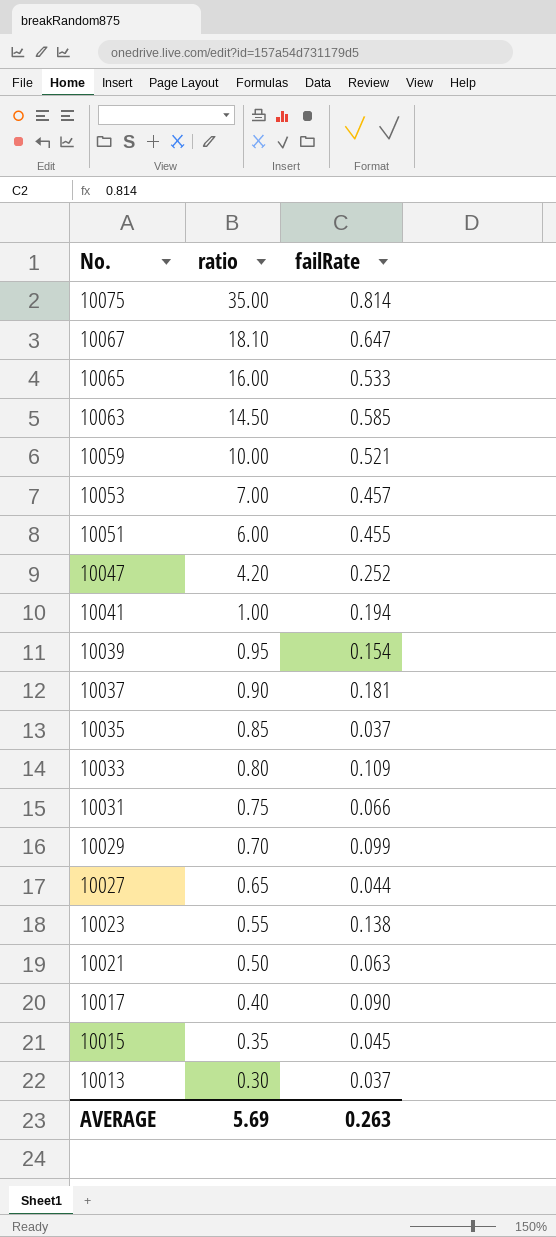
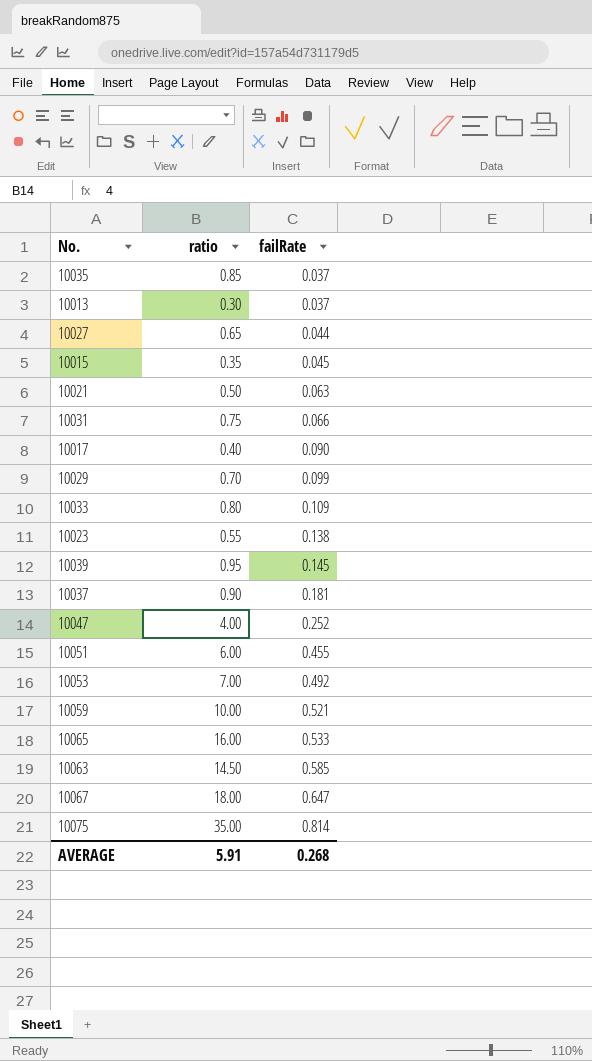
row order: No. descending -> failRate ascending
row 10041: 1.00 | 0.194 -> none
10039 | failRate: 0.154 -> 0.145
10047 | ratio: 4.20 -> 4.00
10053 | failRate: 0.457 -> 0.492
10067 | ratio: 18.10 -> 18.00
AVERAGE | ratio: 5.69 -> 5.91
AVERAGE | failRate: 0.263 -> 0.268

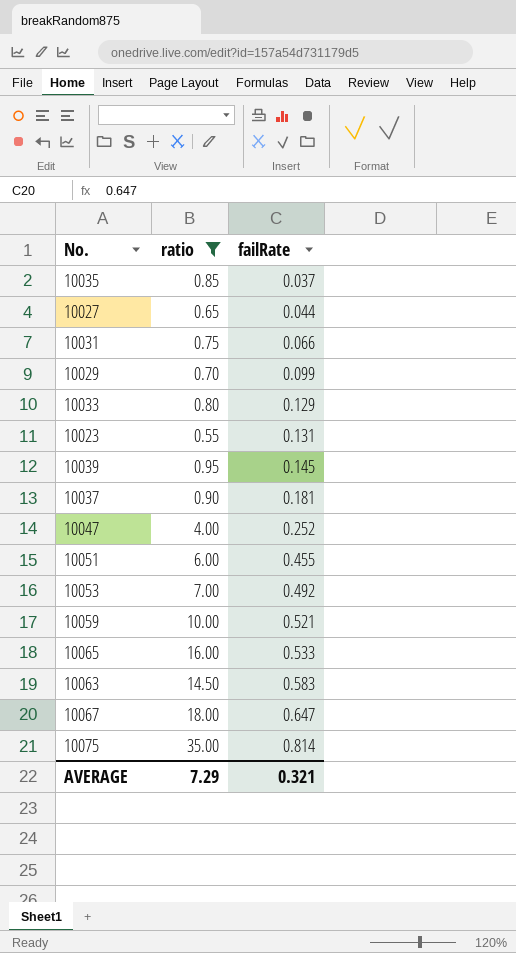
filter: none -> ratio >= 0.55
10033 | failRate: 0.109 -> 0.129
10023 | failRate: 0.138 -> 0.131
10063 | failRate: 0.585 -> 0.583
AVERAGE | ratio: 5.91 -> 7.29
AVERAGE | failRate: 0.268 -> 0.321

